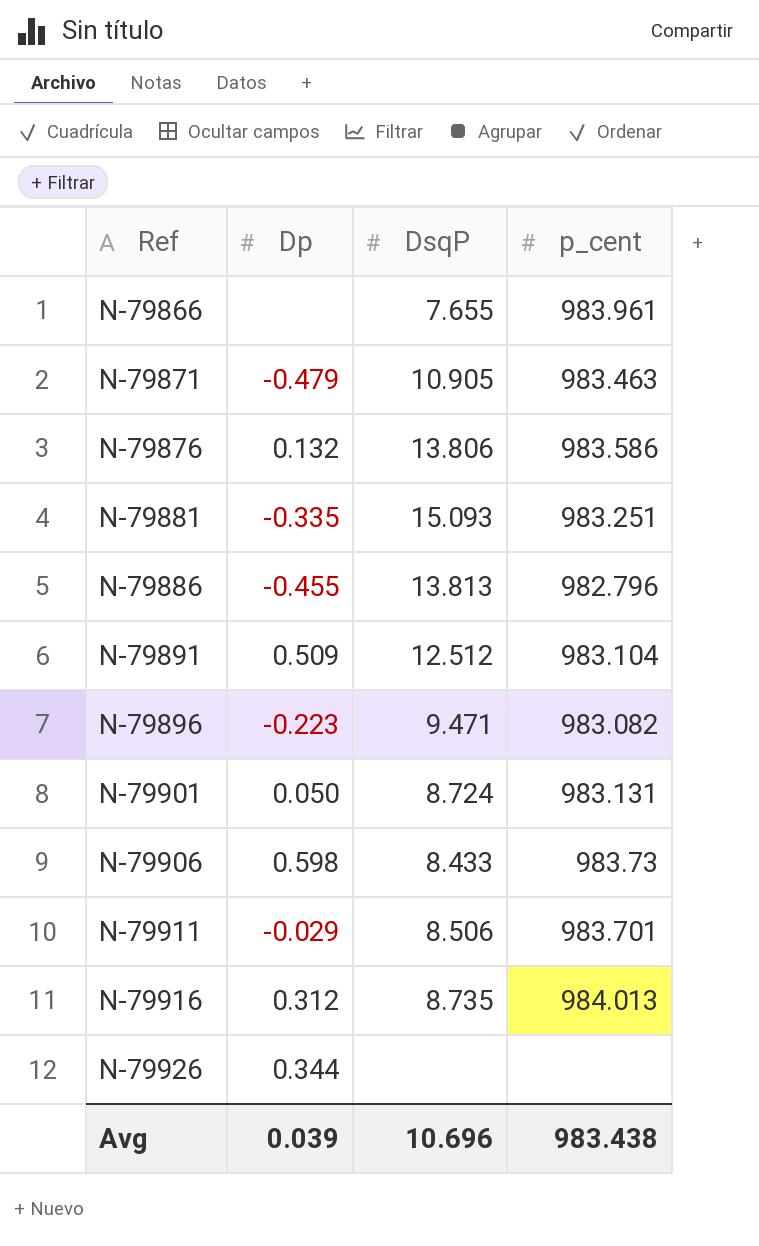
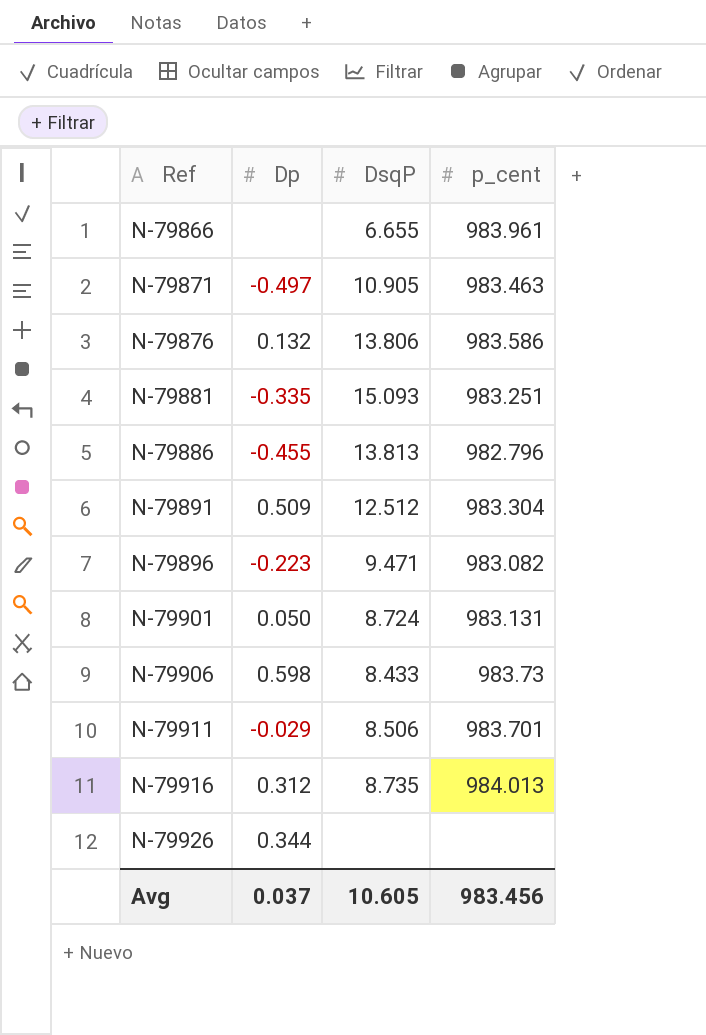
N-79866 | DsqP: 7.655 -> 6.655
N-79871 | Dp: -0.479 -> -0.497
N-79891 | p_cent: 983.104 -> 983.304
Avg | Dp: 0.039 -> 0.037
Avg | DsqP: 10.696 -> 10.605
Avg | p_cent: 983.438 -> 983.456

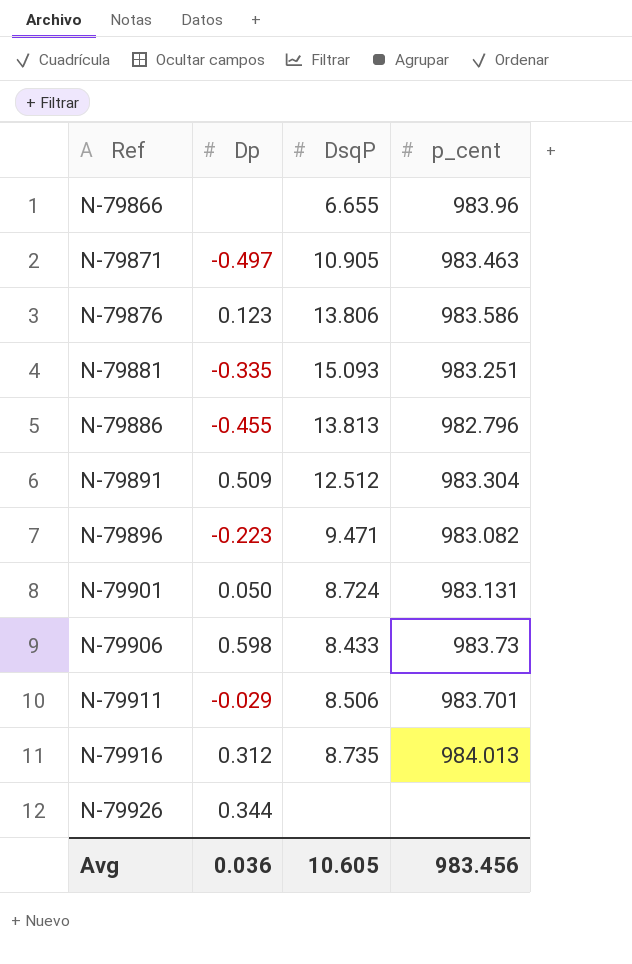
N-79866 | p_cent: 983.961 -> 983.96
N-79876 | Dp: 0.132 -> 0.123
Avg | Dp: 0.037 -> 0.036

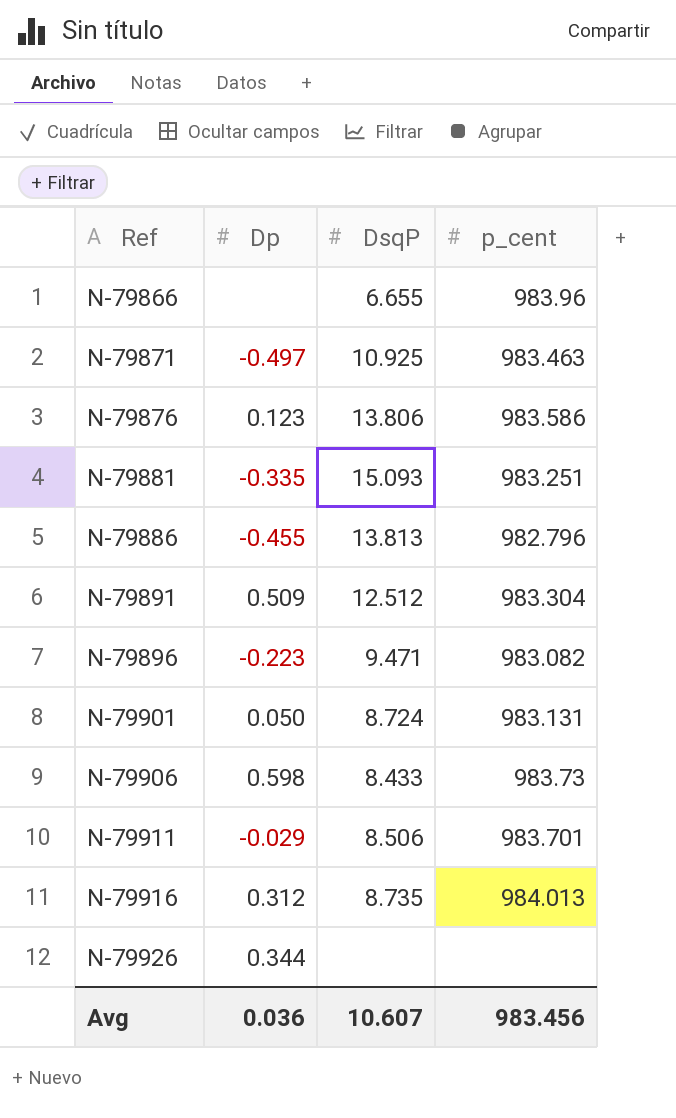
N-79871 | DsqP: 10.905 -> 10.925
Avg | DsqP: 10.605 -> 10.607

